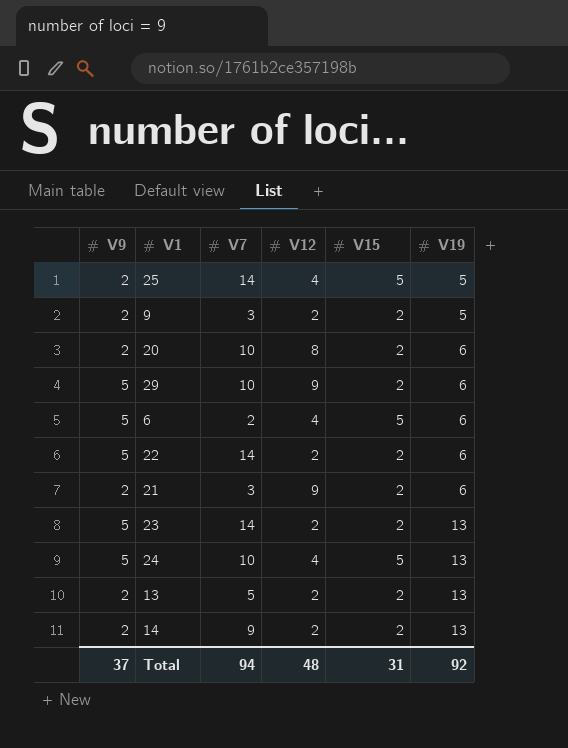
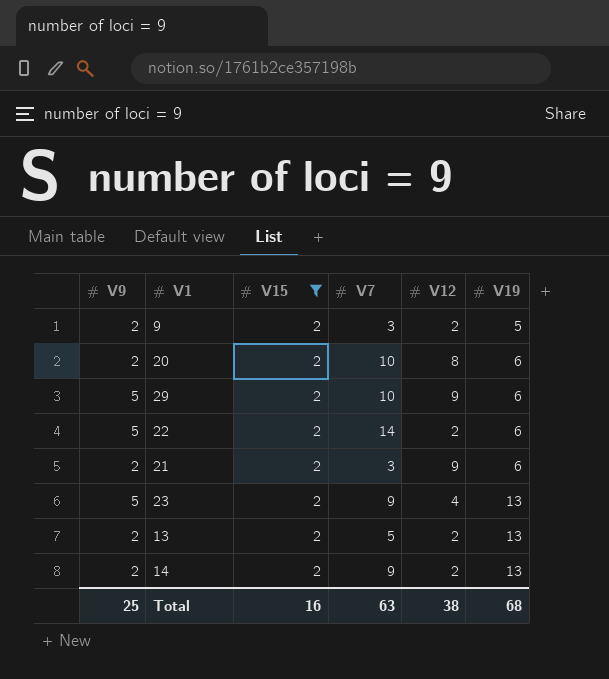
filter: none -> V15 = 2
column V15 | position: 5 -> 3
23 | V7: 14 -> 9
23 | V12: 2 -> 4
Total | V9: 37 -> 25
Total | V15: 31 -> 16
Total | V7: 94 -> 63
Total | V12: 48 -> 38
Total | V19: 92 -> 68

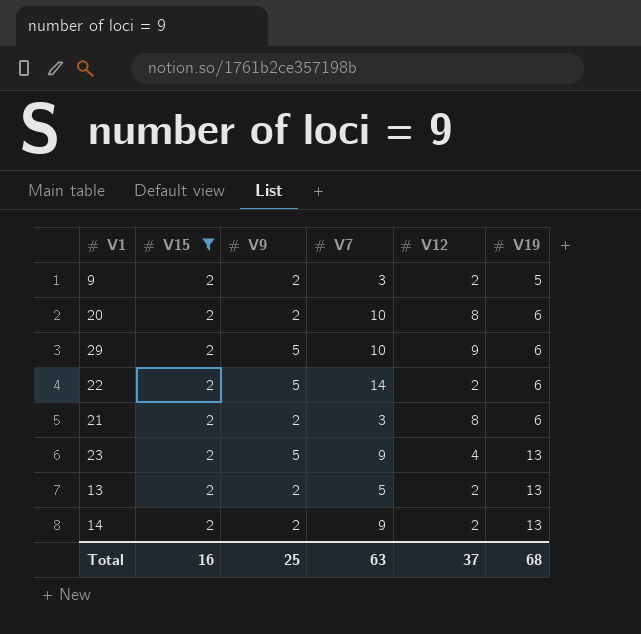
column V9 | position: 1 -> 3
21 | V12: 9 -> 8
Total | V12: 38 -> 37

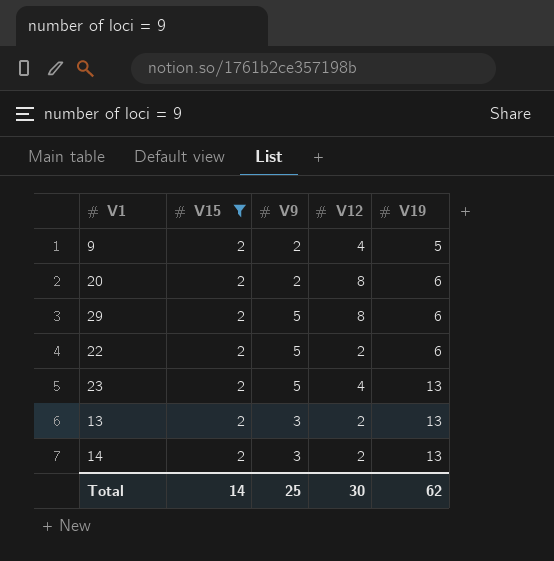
column V7 | position: 4 -> none
row 21: 2 | 2 | 3 | 8 | 6 -> none
9 | V12: 2 -> 4
29 | V12: 9 -> 8
13 | V9: 2 -> 3
14 | V9: 2 -> 3
Total | V15: 16 -> 14
Total | V12: 37 -> 30
Total | V19: 68 -> 62

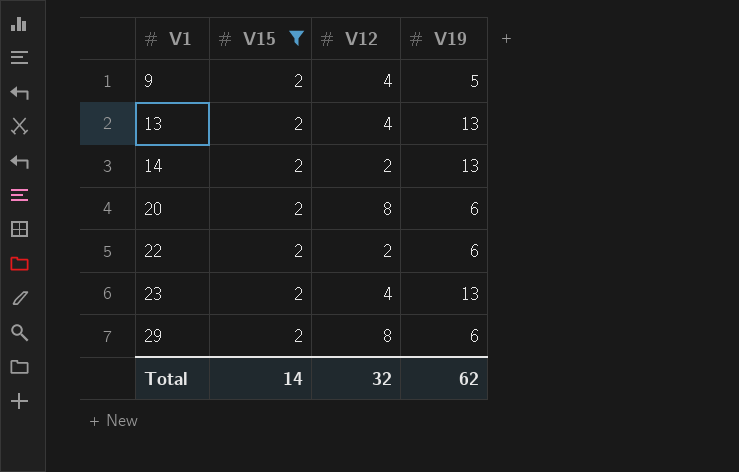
row order: V19 ascending -> V1 ascending
column V9 | position: 3 -> none
13 | V12: 2 -> 4
Total | V12: 30 -> 32

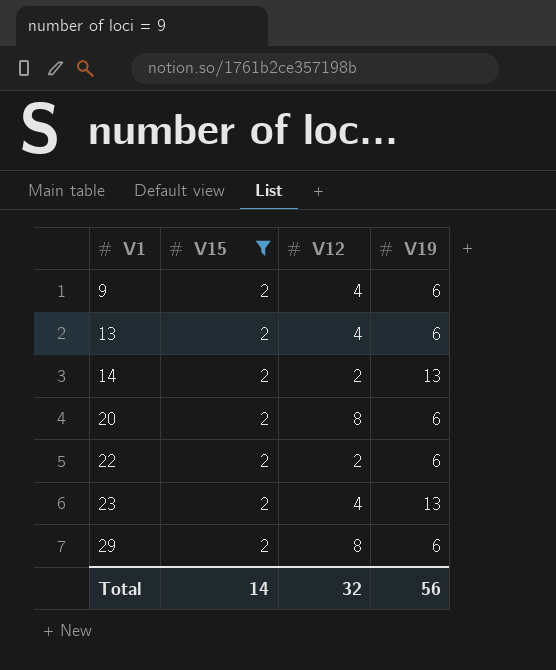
9 | V19: 5 -> 6
13 | V19: 13 -> 6
Total | V19: 62 -> 56

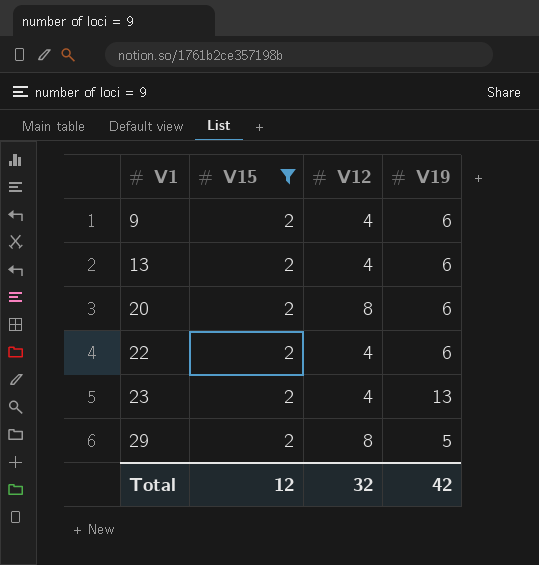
row 14: 2 | 2 | 13 -> none
22 | V12: 2 -> 4
29 | V19: 6 -> 5
Total | V15: 14 -> 12
Total | V19: 56 -> 42

